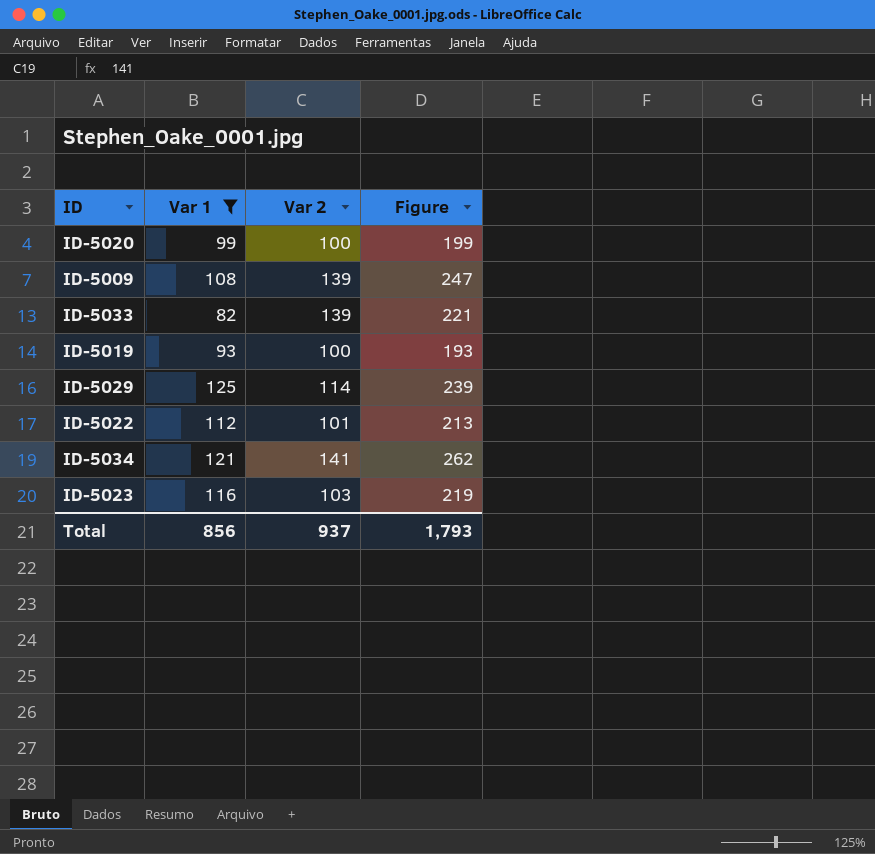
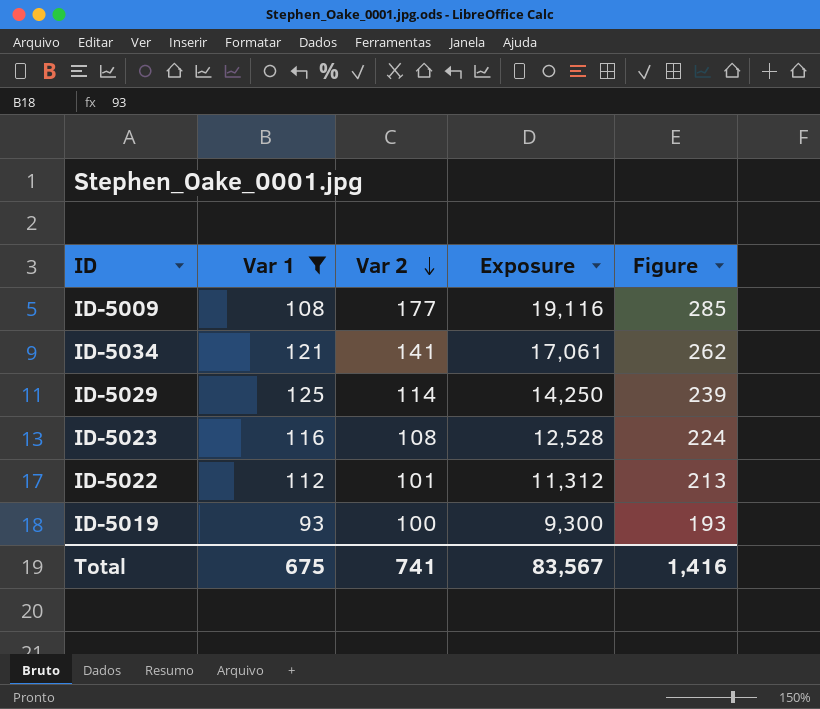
row order: none -> Var 2 descending
column Exposure | formula: none -> [Var 1] * [Var 2]
row ID-5020: 99 | 100 | 199 -> none
row ID-5033: 82 | 139 | 221 -> none
ID-5009 | Var 2: 139 -> 177
ID-5009 | Figure: 247 -> 285
ID-5023 | Var 2: 103 -> 108
ID-5023 | Figure: 219 -> 224
Total | Var 1: 856 -> 675
Total | Var 2: 937 -> 741
Total | Figure: 1,793 -> 1,416

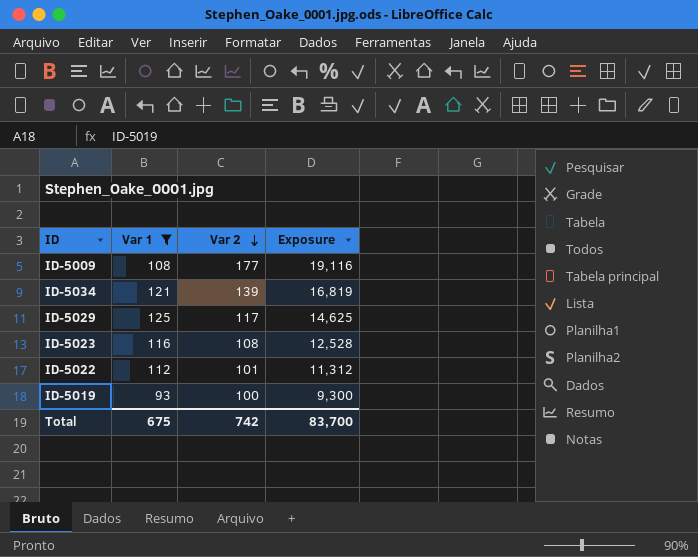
column Figure | formula: [Var 1] + [Var 2] -> none
ID-5034 | Var 2: 141 -> 139
ID-5034 | Exposure: 17,061 -> 16,819
ID-5029 | Var 2: 114 -> 117
ID-5029 | Exposure: 14,250 -> 14,625
Total | Var 2: 741 -> 742
Total | Exposure: 83,567 -> 83,700

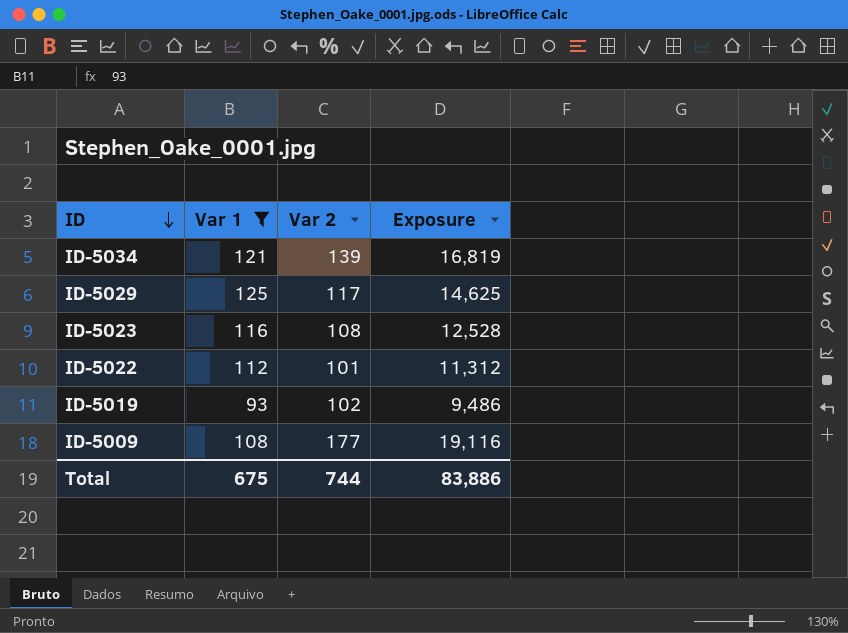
row order: Var 2 descending -> ID descending
ID-5019 | Var 2: 100 -> 102
ID-5019 | Exposure: 9,300 -> 9,486
Total | Var 2: 742 -> 744
Total | Exposure: 83,700 -> 83,886

